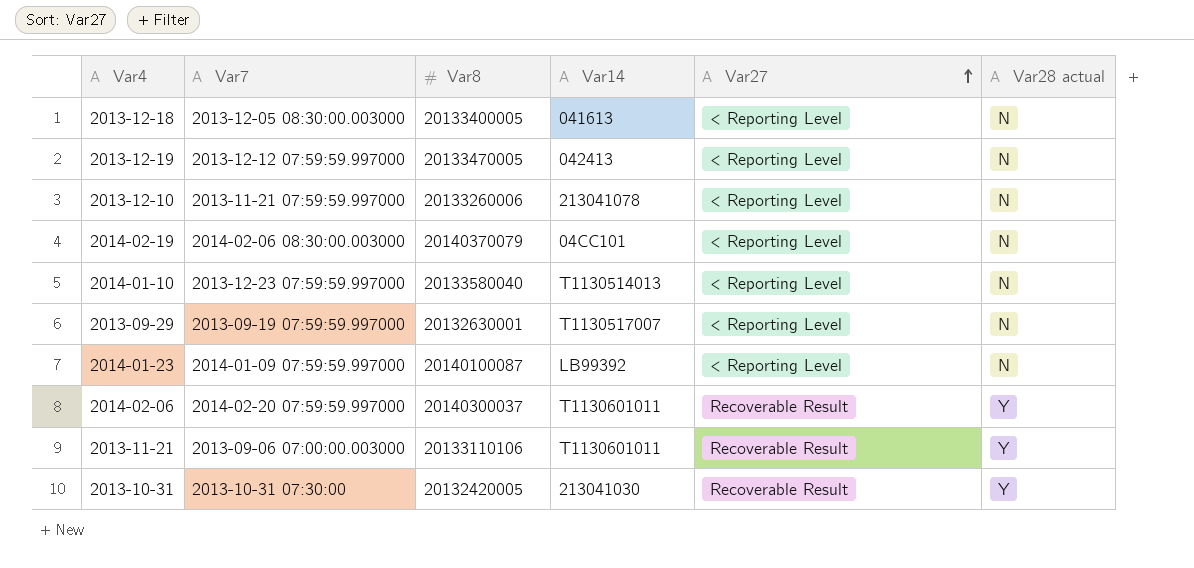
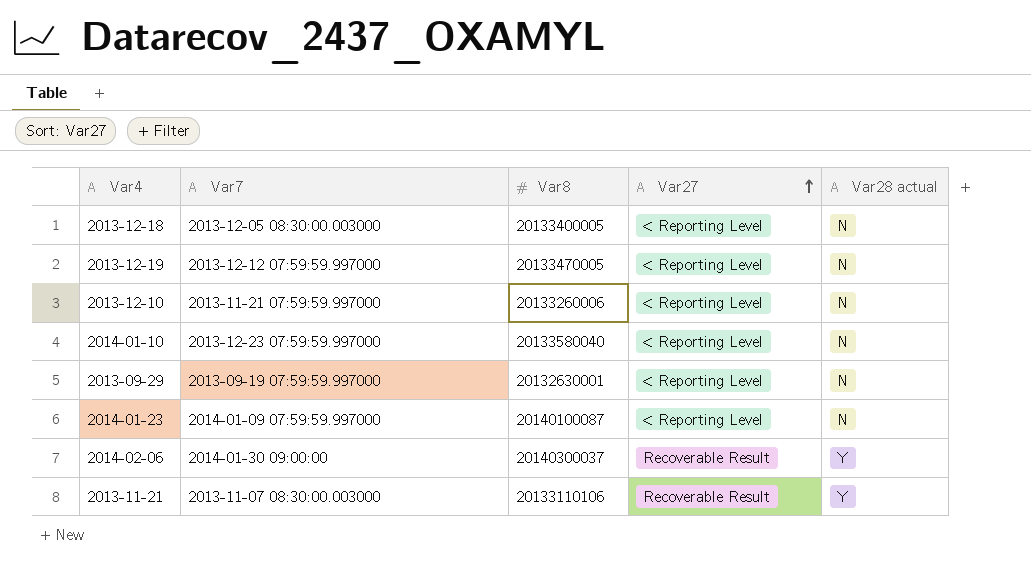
column Var14 | position: 4 -> none
row 2014-02-19: 2014-02-06 08:30:00.003000 | 20140370079 | 04CC101 | < Reporting Level | N -> none
row 2013-10-31: 2013-10-31 07:30:00 | 20132420005 | 213041030 | Recoverable Result | Y -> none
2014-02-06 | Var7: 2014-02-20 07:59:59.997000 -> 2014-01-30 09:00:00
2013-11-21 | Var7: 2013-09-06 07:00:00.003000 -> 2013-11-07 08:30:00.003000

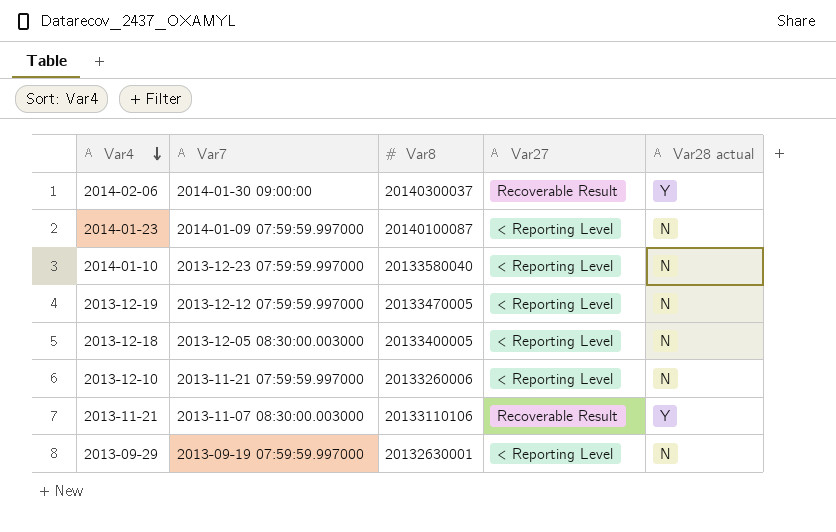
row order: Var27 ascending -> Var4 descending

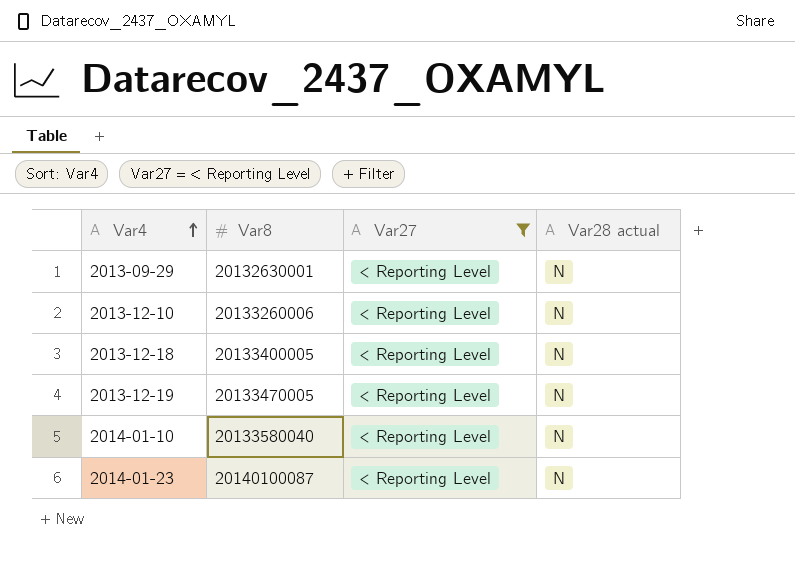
filter: none -> Var27 = < Reporting Level
row order: Var4 descending -> Var4 ascending
column Var7 | position: 2 -> none

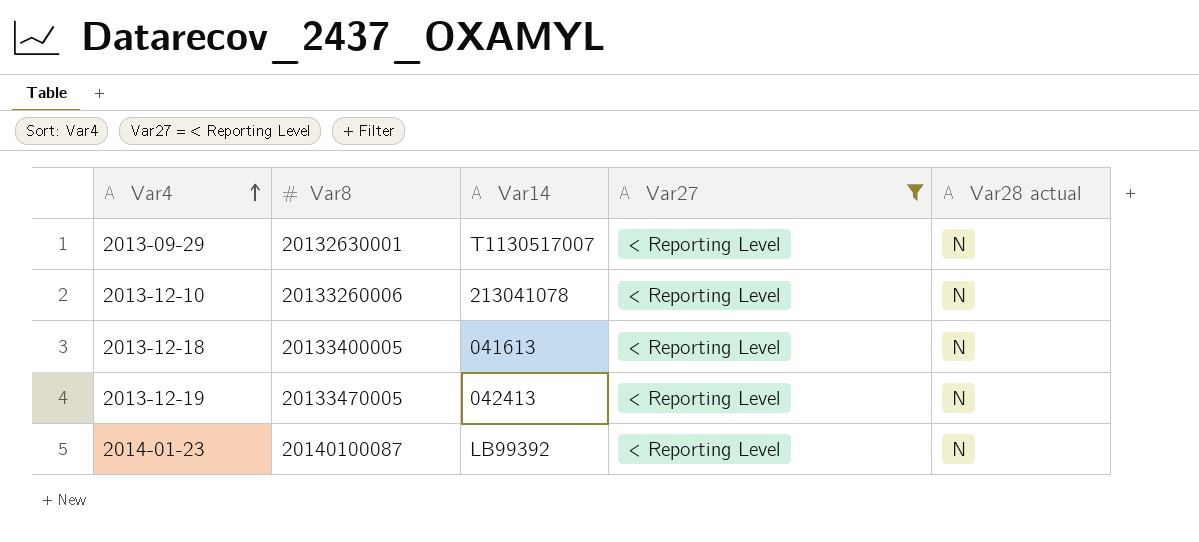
column Var14 | position: none -> 3
row 2014-01-10: 20133580040 | < Reporting Level | N -> none

